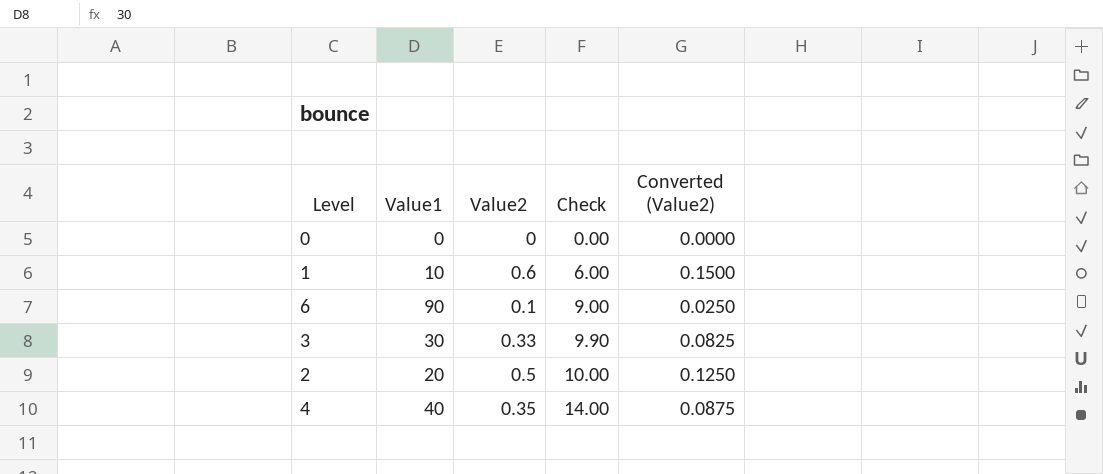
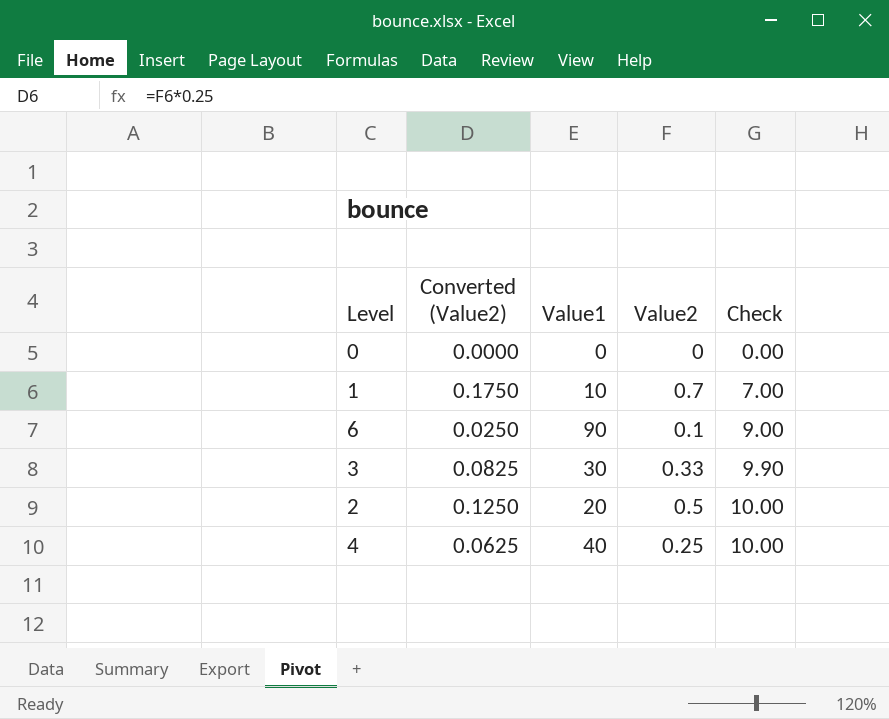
column Converted (Value2) | position: 5 -> 2
1 | Converted (Value2): 0.1500 -> 0.1750
1 | Value2: 0.6 -> 0.7
1 | Check: 6.00 -> 7.00
4 | Converted (Value2): 0.0875 -> 0.0625
4 | Value2: 0.35 -> 0.25
4 | Check: 14.00 -> 10.00

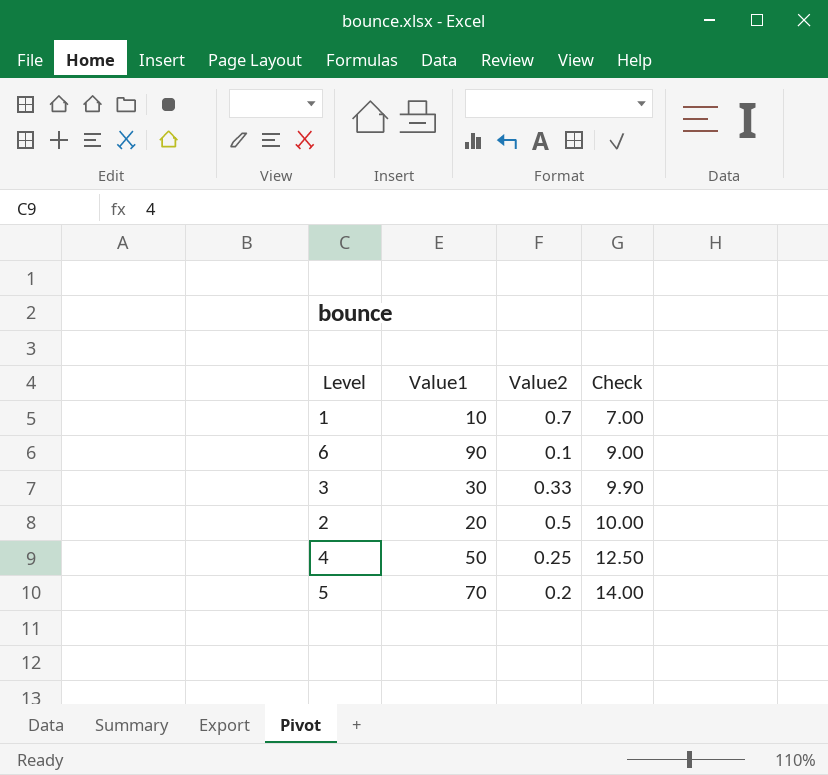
column Converted (Value2) | formula: [Value2] * 0.25 -> none
row 0: 0.0000 | 0 | 0 | 0.00 -> none
4 | Value1: 40 -> 50
4 | Check: 10.00 -> 12.50
row 5: none -> 70 | 0.2 | 14.00

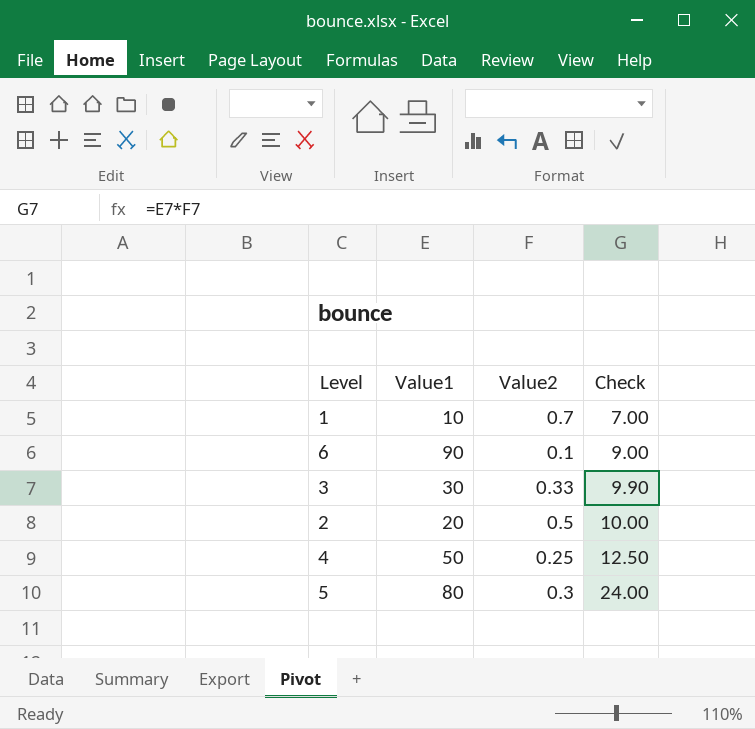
5 | Value1: 70 -> 80
5 | Value2: 0.2 -> 0.3
5 | Check: 14.00 -> 24.00

